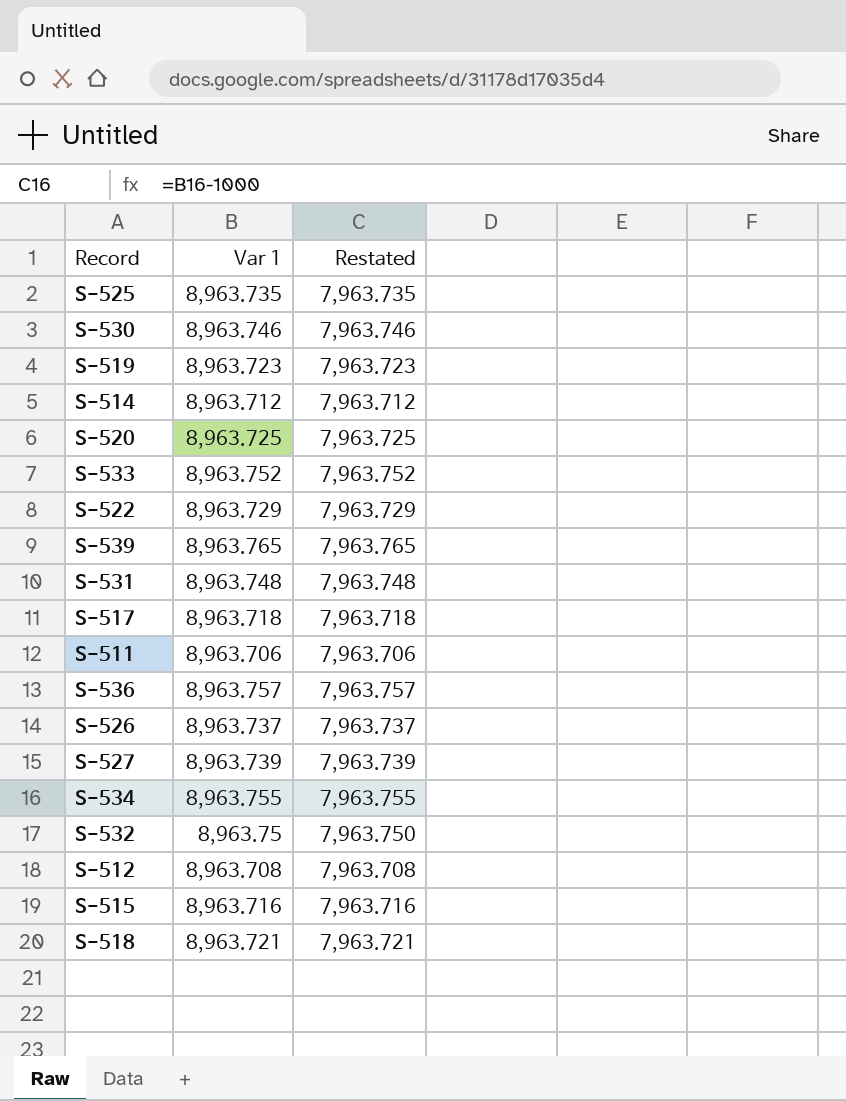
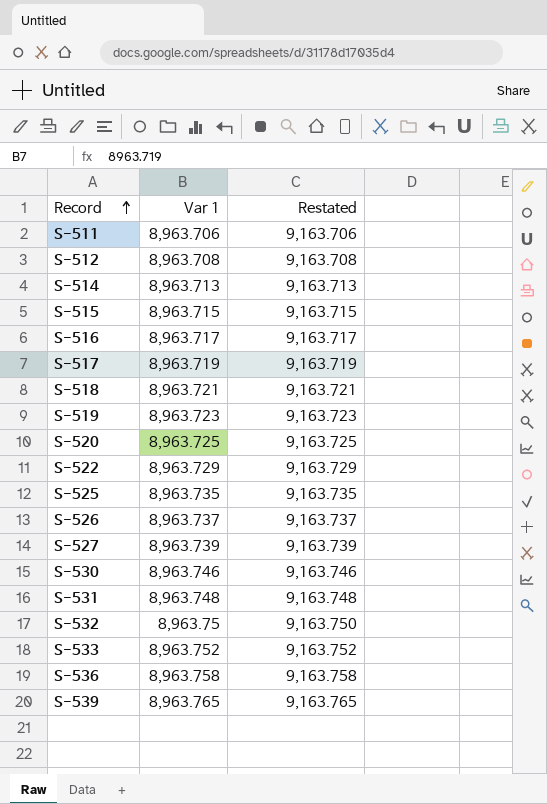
row order: none -> Record ascending
column Restated | formula: [Var 1] - 1000 -> [Var 1] + 200
row S-534: 8,963.755 | 7,963.755 -> none
S-514 | Var 1: 8,963.712 -> 8,963.713
S-515 | Var 1: 8,963.716 -> 8,963.715
row S-516: none -> 8,963.717 | 9,163.717
S-517 | Var 1: 8,963.718 -> 8,963.719
S-536 | Var 1: 8,963.757 -> 8,963.758

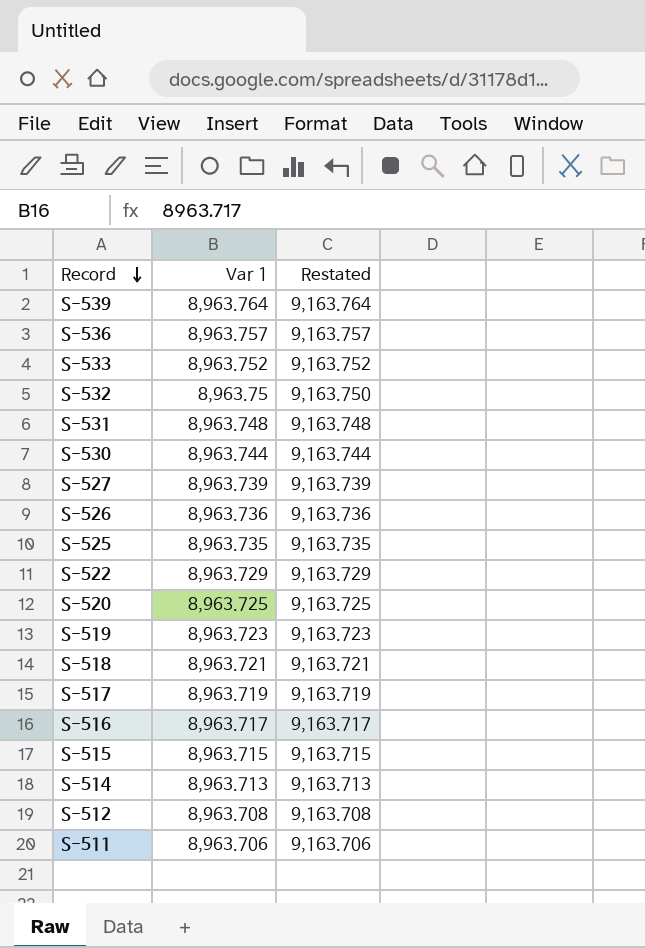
row order: Record ascending -> Record descending
S-539 | Var 1: 8,963.765 -> 8,963.764
S-539 | Restated: 9,163.765 -> 9,163.764
S-536 | Var 1: 8,963.758 -> 8,963.757
S-536 | Restated: 9,163.758 -> 9,163.757
S-530 | Var 1: 8,963.746 -> 8,963.744
S-530 | Restated: 9,163.746 -> 9,163.744
S-526 | Var 1: 8,963.737 -> 8,963.736
S-526 | Restated: 9,163.737 -> 9,163.736

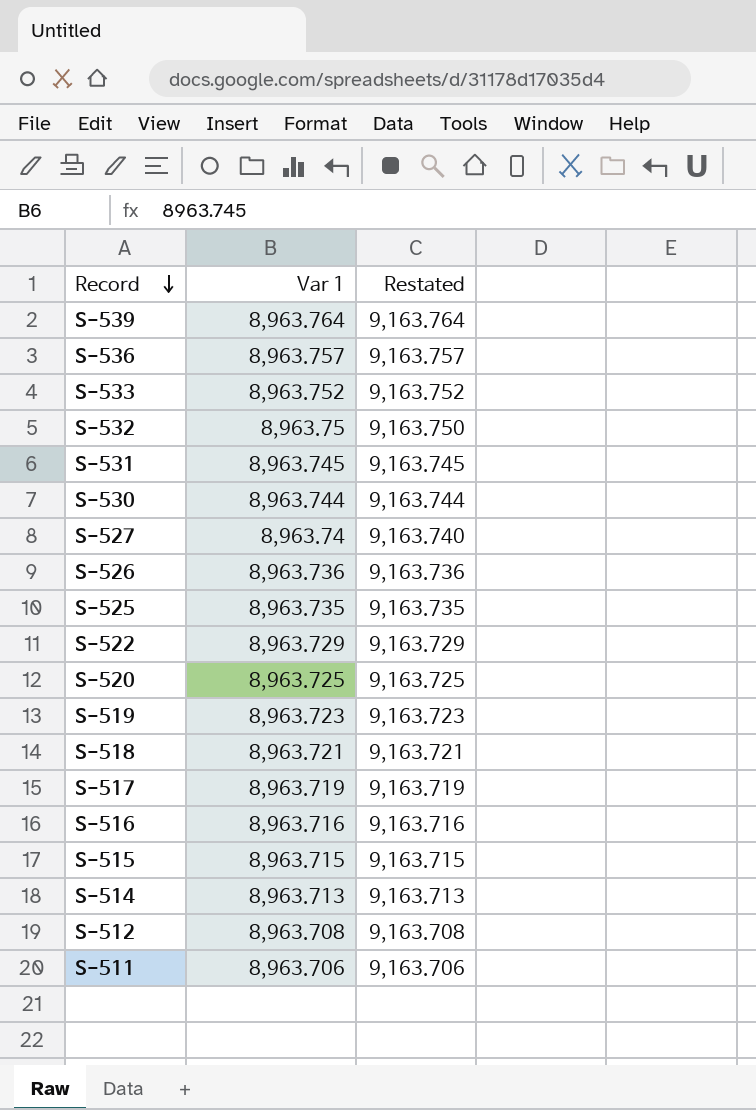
S-531 | Var 1: 8,963.748 -> 8,963.745
S-531 | Restated: 9,163.748 -> 9,163.745
S-527 | Var 1: 8,963.739 -> 8,963.74
S-527 | Restated: 9,163.739 -> 9,163.740
S-516 | Var 1: 8,963.717 -> 8,963.716
S-516 | Restated: 9,163.717 -> 9,163.716

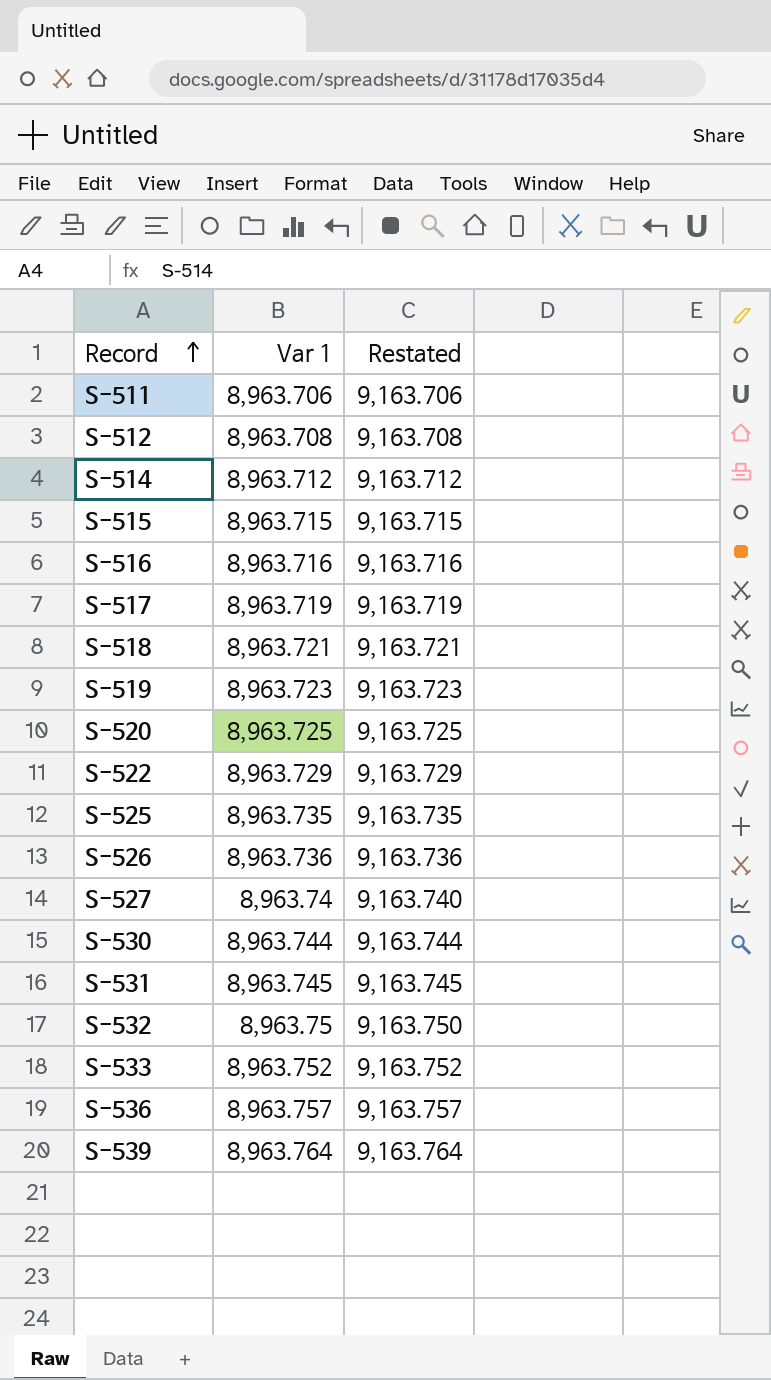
row order: Record descending -> Record ascending
S-514 | Var 1: 8,963.713 -> 8,963.712
S-514 | Restated: 9,163.713 -> 9,163.712

